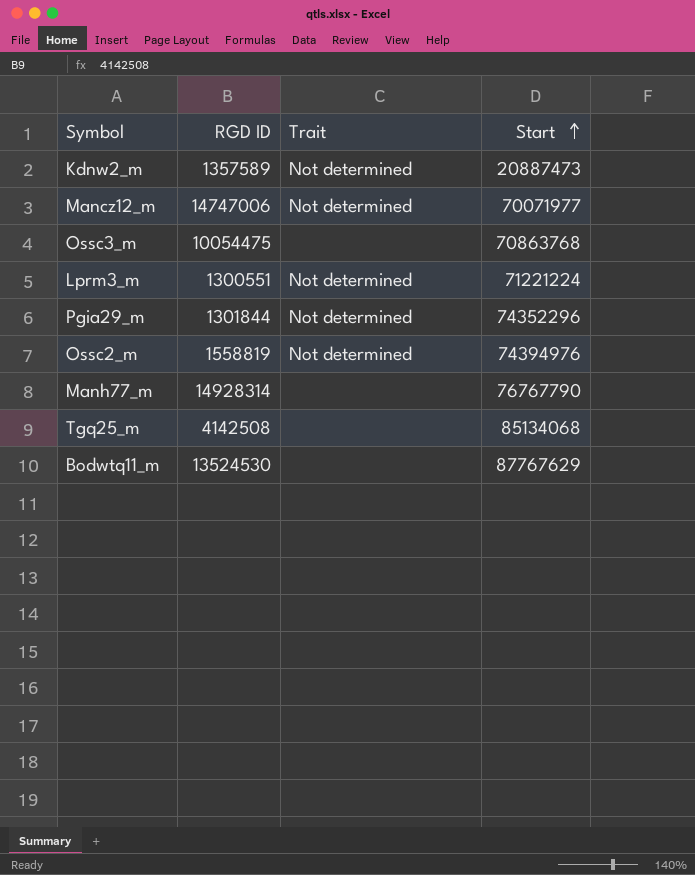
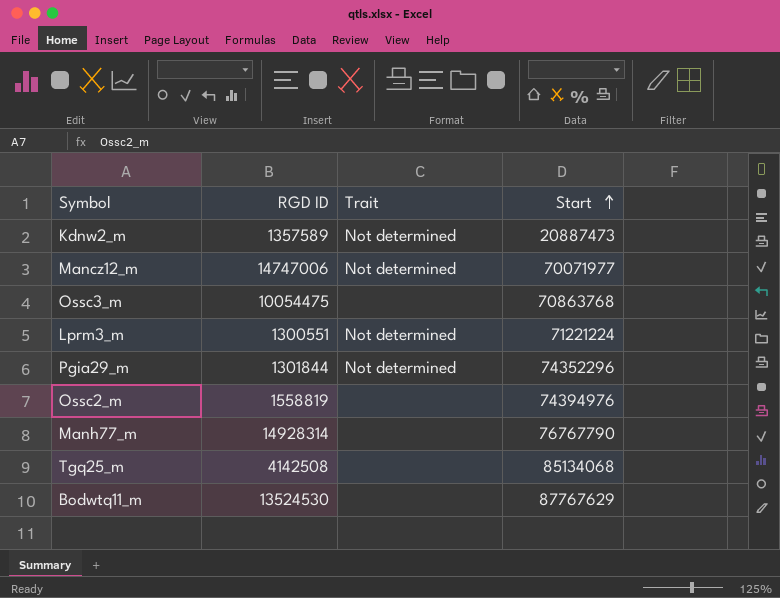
Ossc2_m | Trait: Not determined -> none

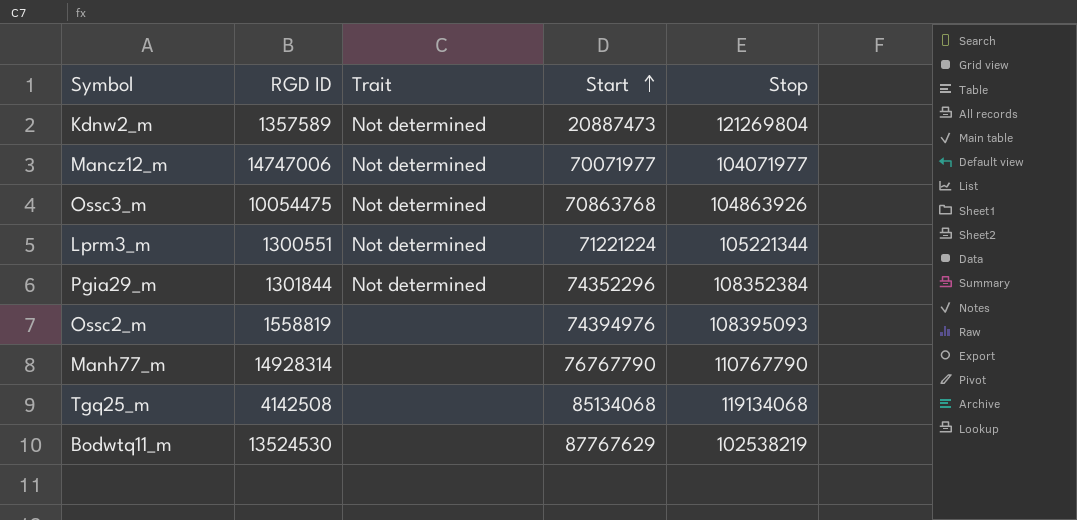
column Stop | position: none -> 5
Ossc3_m | Trait: none -> Not determined

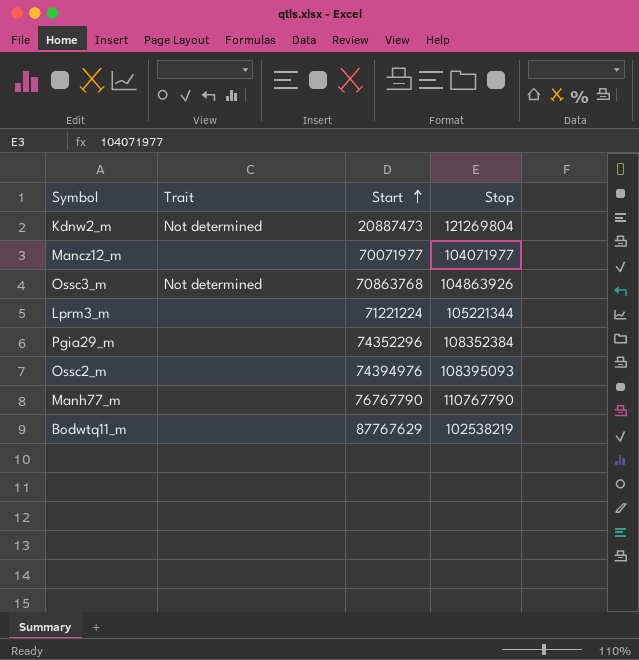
column RGD ID | position: 2 -> none
row Tgq25_m: 4142508 | none | 85134068 | 119134068 -> none
Mancz12_m | Trait: Not determined -> none
Lprm3_m | Trait: Not determined -> none
Pgia29_m | Trait: Not determined -> none

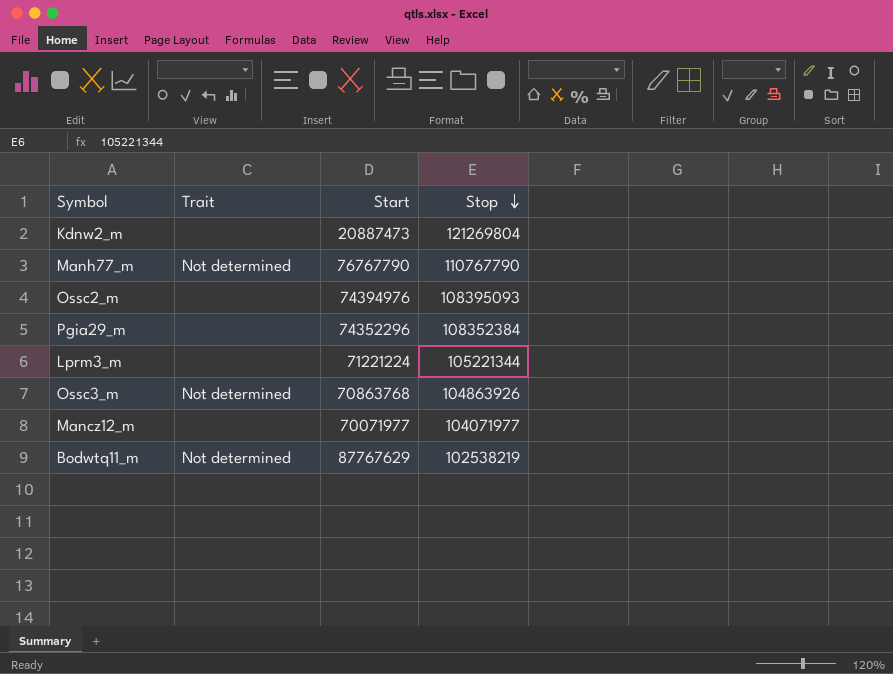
row order: Start ascending -> Stop descending
Kdnw2_m | Trait: Not determined -> none
Manh77_m | Trait: none -> Not determined
Bodwtq11_m | Trait: none -> Not determined

